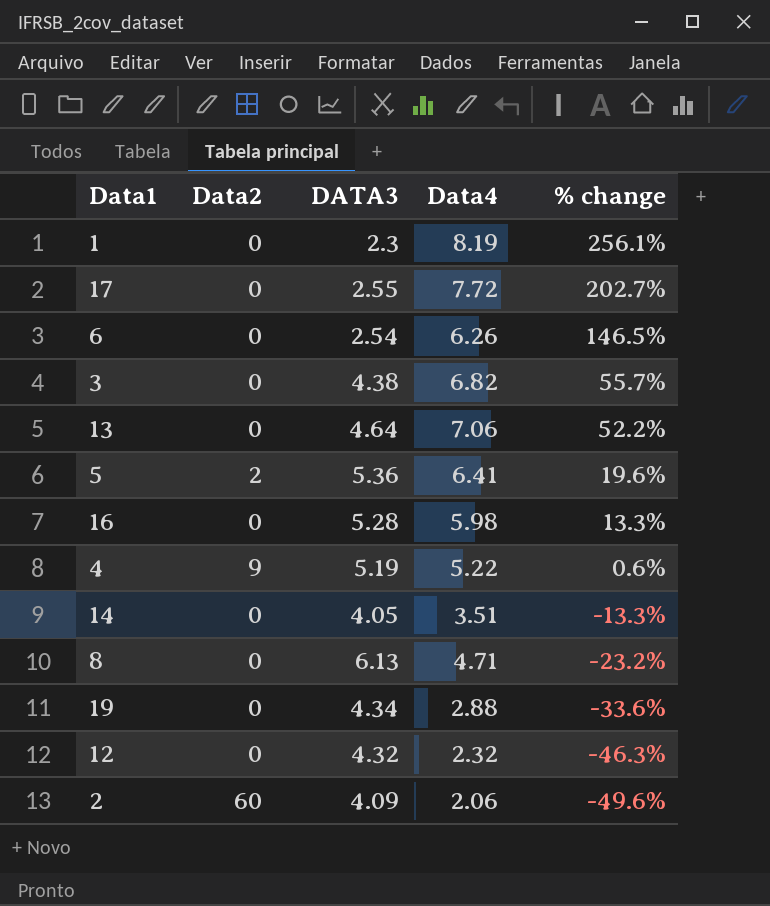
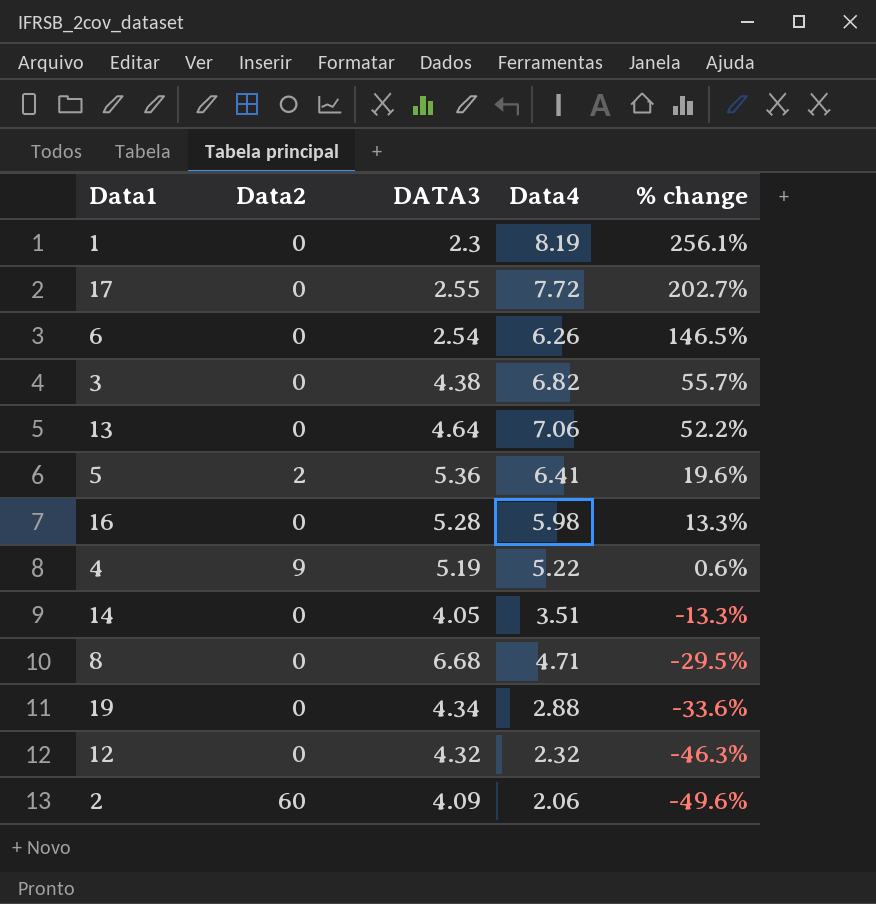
8 | DATA3: 6.13 -> 6.68
8 | % change: -23.2% -> -29.5%

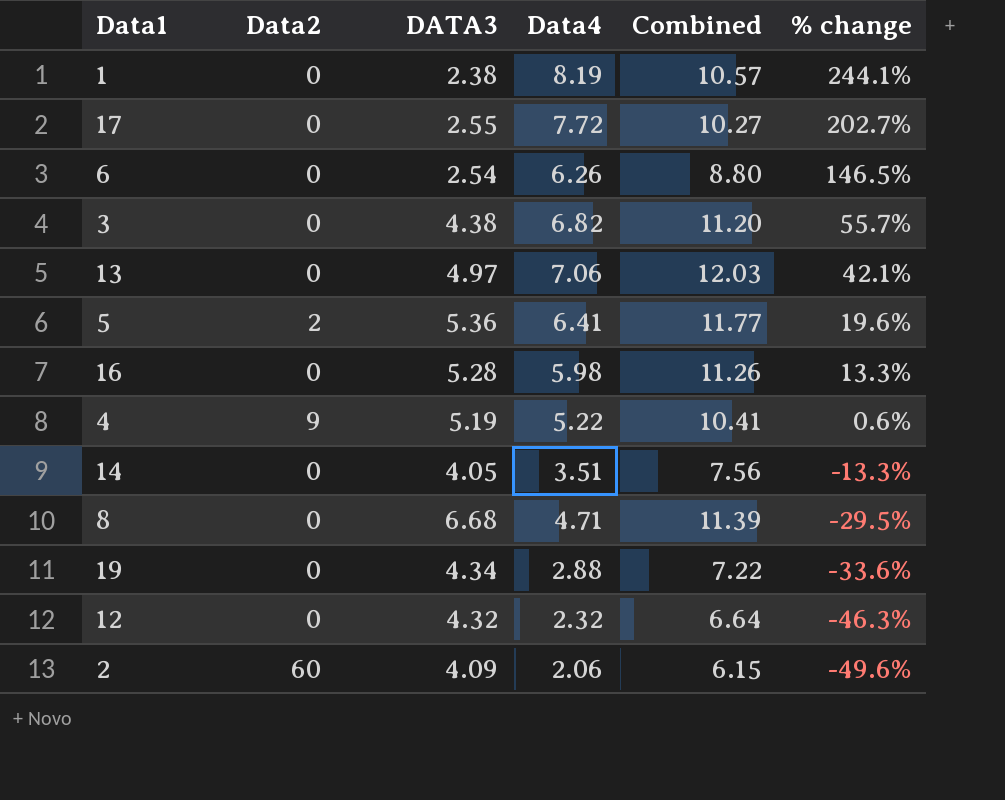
column Combined | formula: none -> [DATA3] + [Data4]
1 | DATA3: 2.3 -> 2.38
1 | % change: 256.1% -> 244.1%
13 | DATA3: 4.64 -> 4.97
13 | % change: 52.2% -> 42.1%

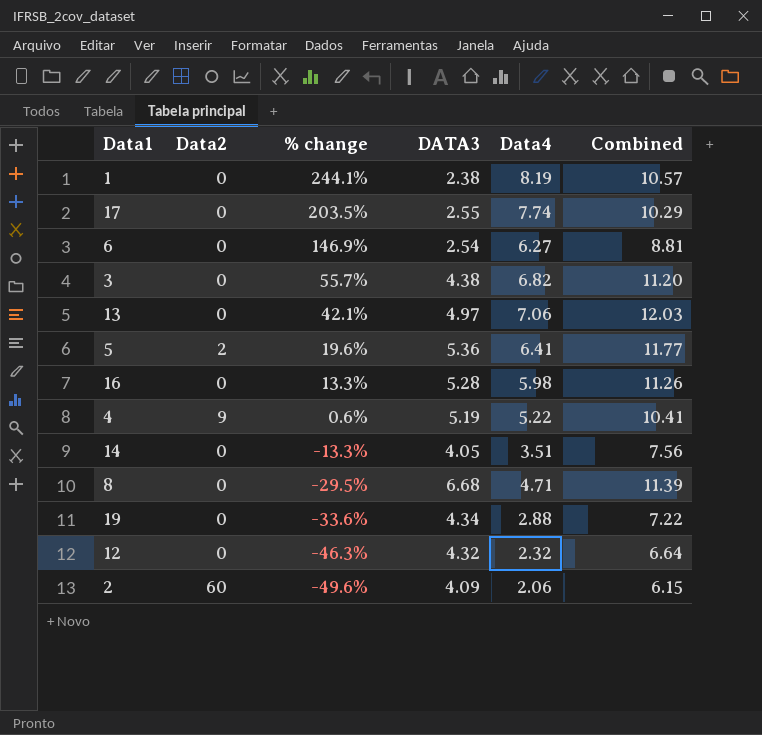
column % change | position: 6 -> 3
17 | % change: 202.7% -> 203.5%
17 | Data4: 7.72 -> 7.74
17 | Combined: 10.27 -> 10.29
6 | % change: 146.5% -> 146.9%
6 | Data4: 6.26 -> 6.27
6 | Combined: 8.80 -> 8.81

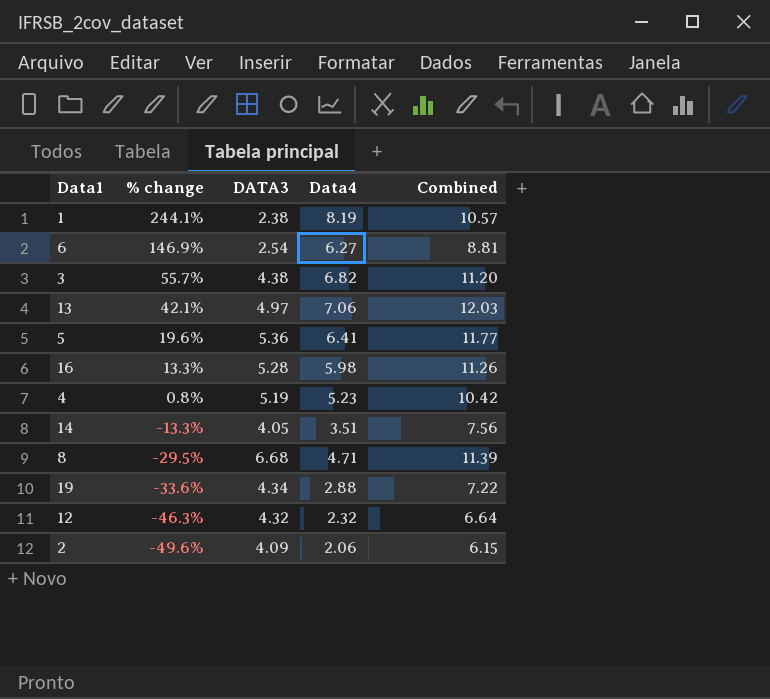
column Data2 | position: 2 -> none
row 17: 0 | 203.5% | 2.55 | 7.74 | 10.29 -> none
4 | % change: 0.6% -> 0.8%
4 | Data4: 5.22 -> 5.23
4 | Combined: 10.41 -> 10.42

